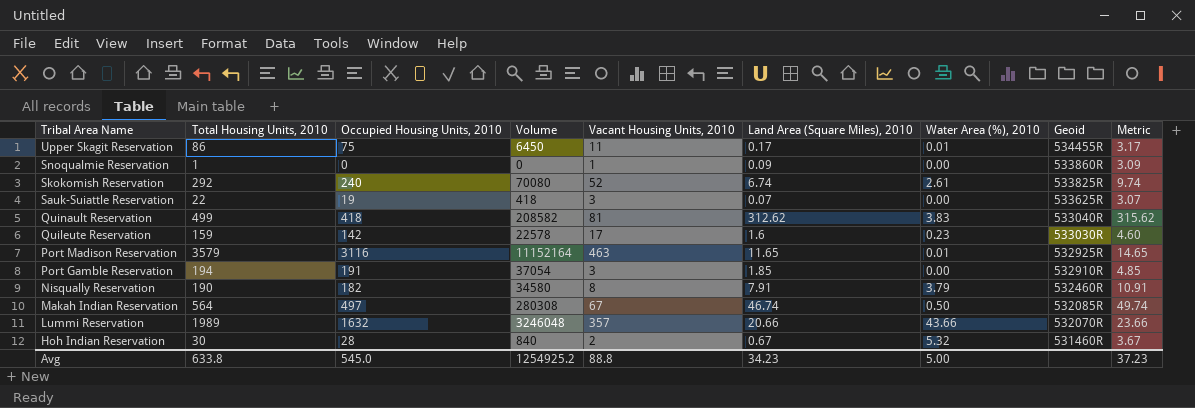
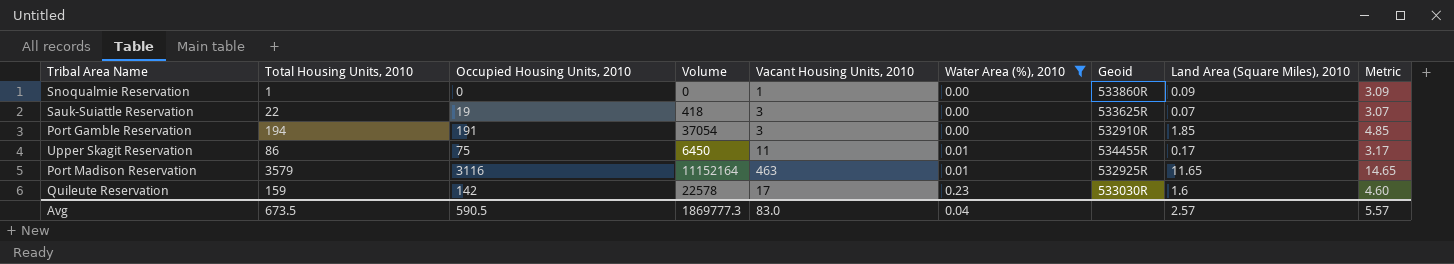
filter: none -> Water Area (%), 2010 <= 0.23
row order: Tribal Area Name descending -> Water Area (%), 2010 ascending
column Land Area (Square Miles), 2010 | position: 6 -> 8
Avg | Total Housing Units, 2010: 633.8 -> 673.5
Avg | Occupied Housing Units, 2010: 545.0 -> 590.5
Avg | Volume: 1254925.2 -> 1869777.3
Avg | Vacant Housing Units, 2010: 88.8 -> 83.0
Avg | Water Area (%), 2010: 5.00 -> 0.04
Avg | Land Area (Square Miles), 2010: 34.23 -> 2.57
Avg | Metric: 37.23 -> 5.57

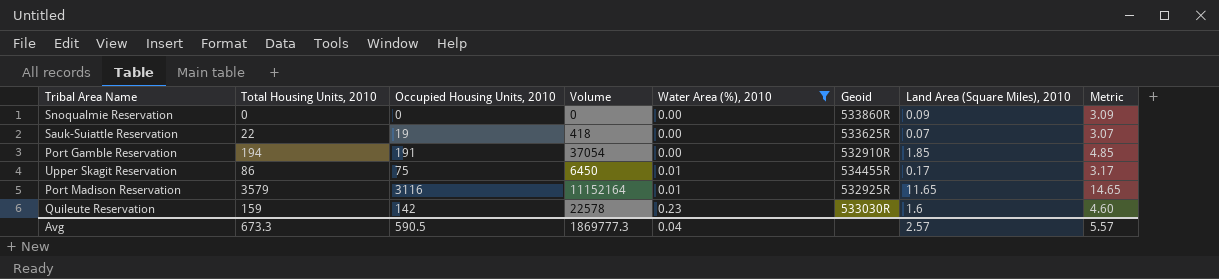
column Vacant Housing Units, 2010 | formula: [Total Housing Units, 2010] - [Occupied Housing Units, 2010] -> none
Snoqualmie Reservation | Total Housing Units, 2010: 1 -> 0
Avg | Total Housing Units, 2010: 673.5 -> 673.3

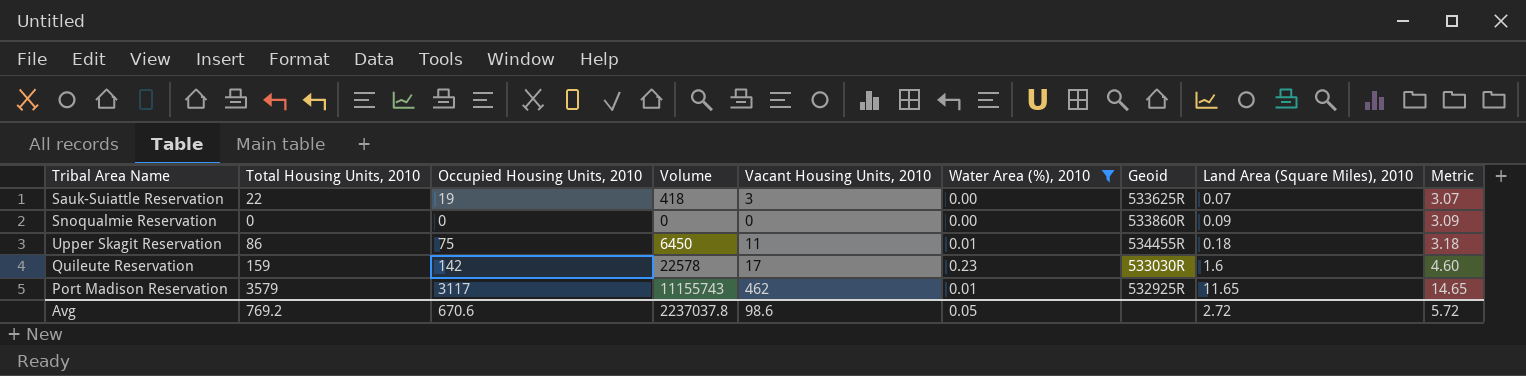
row order: Water Area (%), 2010 ascending -> Land Area (Square Miles), 2010 ascending
column Vacant Housing Units, 2010 | formula: none -> [Total Housing Units, 2010] - [Occupied Housing Units, 2010]
row Port Gamble Reservation: 194 | 191 | 37054 | 0.00 | 532910R | 1.85 | 4.85 -> none
Upper Skagit Reservation | Land Area (Square Miles), 2010: 0.17 -> 0.18
Upper Skagit Reservation | Metric: 3.17 -> 3.18
Port Madison Reservation | Occupied Housing Units, 2010: 3116 -> 3117
Port Madison Reservation | Volume: 11152164 -> 11155743
Avg | Total Housing Units, 2010: 673.3 -> 769.2
Avg | Occupied Housing Units, 2010: 590.5 -> 670.6
Avg | Volume: 1869777.3 -> 2237037.8
Avg | Water Area (%), 2010: 0.04 -> 0.05
Avg | Land Area (Square Miles), 2010: 2.57 -> 2.72
Avg | Metric: 5.57 -> 5.72

